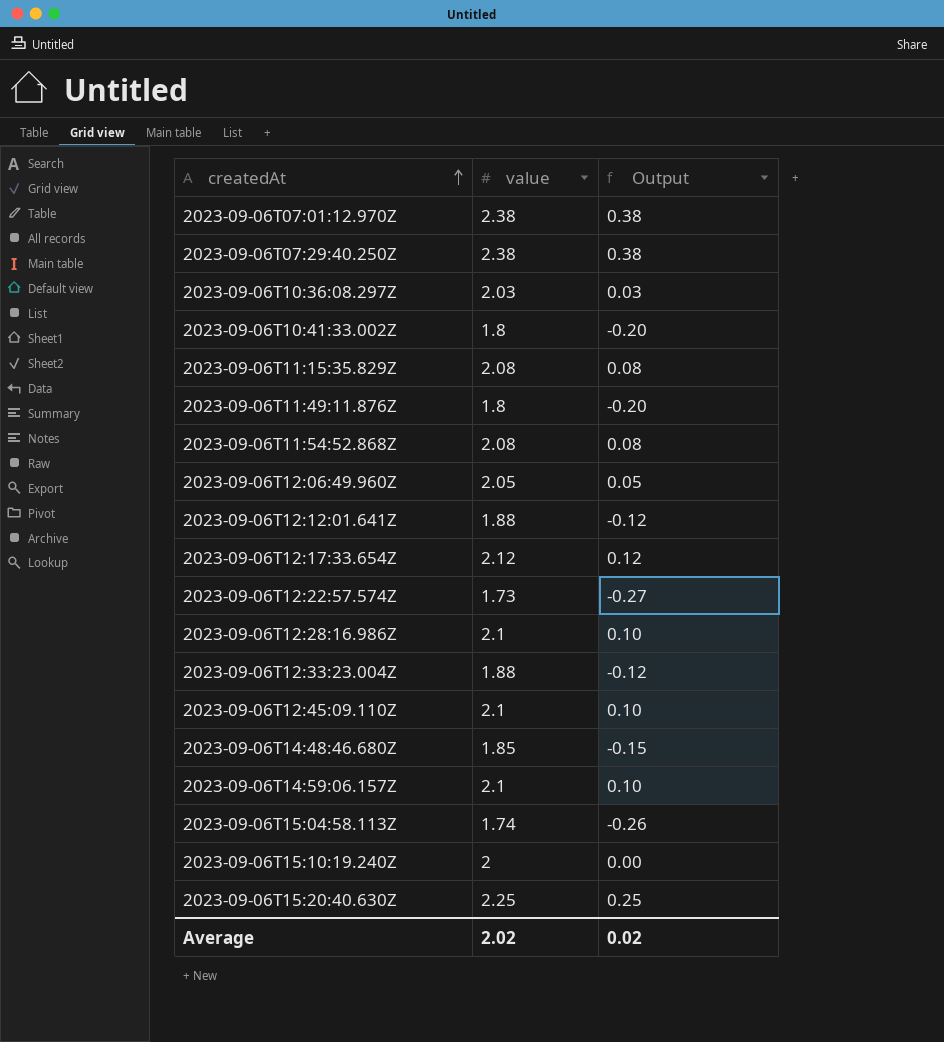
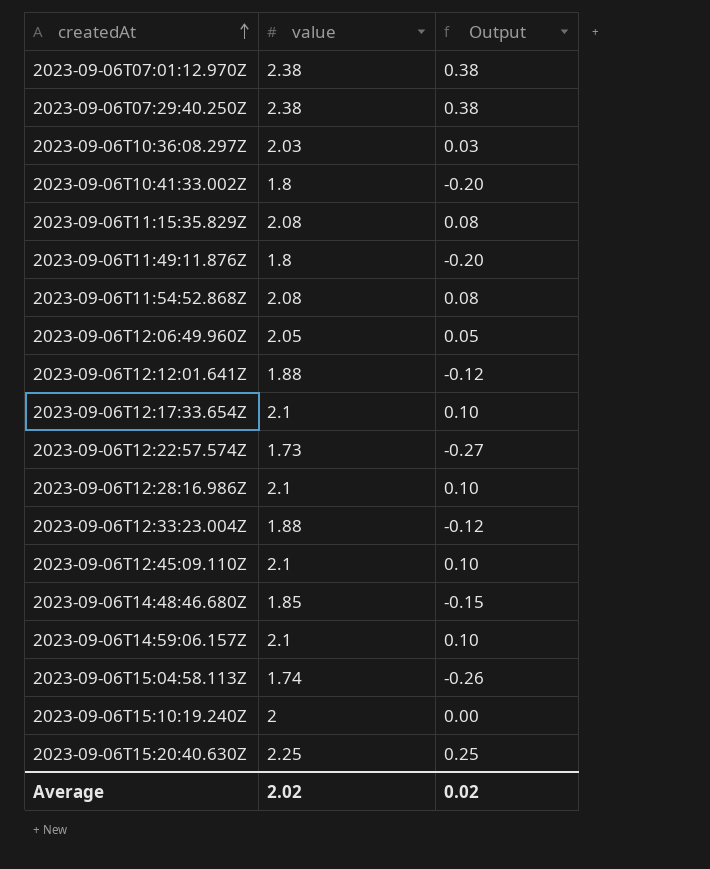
2023-09-06T12:17:33.654Z | value: 2.12 -> 2.1
2023-09-06T12:17:33.654Z | Output: 0.12 -> 0.10

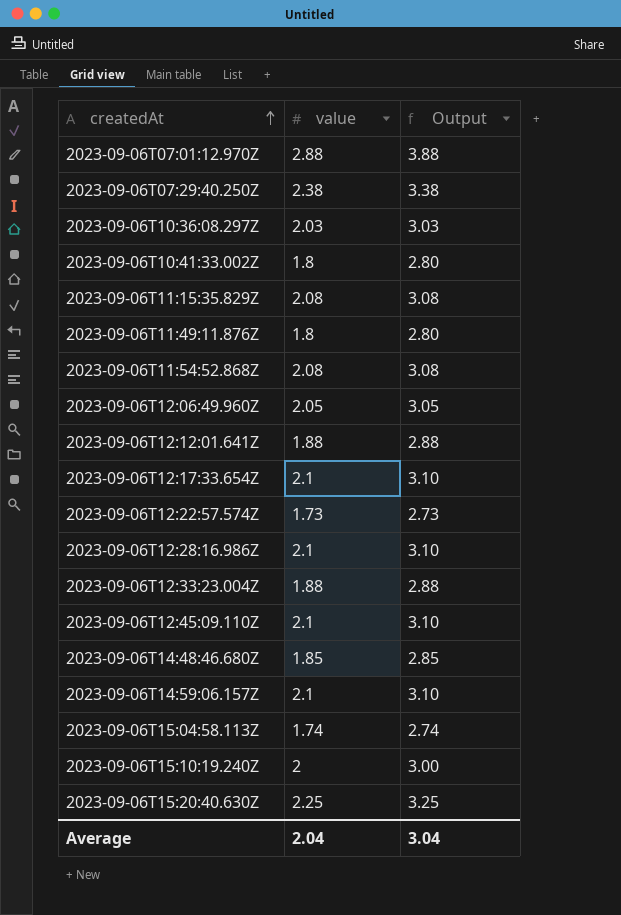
column Output | formula: [value] - 2 -> [value] + 1
2023-09-06T07:01:12.970Z | value: 2.38 -> 2.88
Average | value: 2.02 -> 2.04
Average | Output: 0.02 -> 3.04

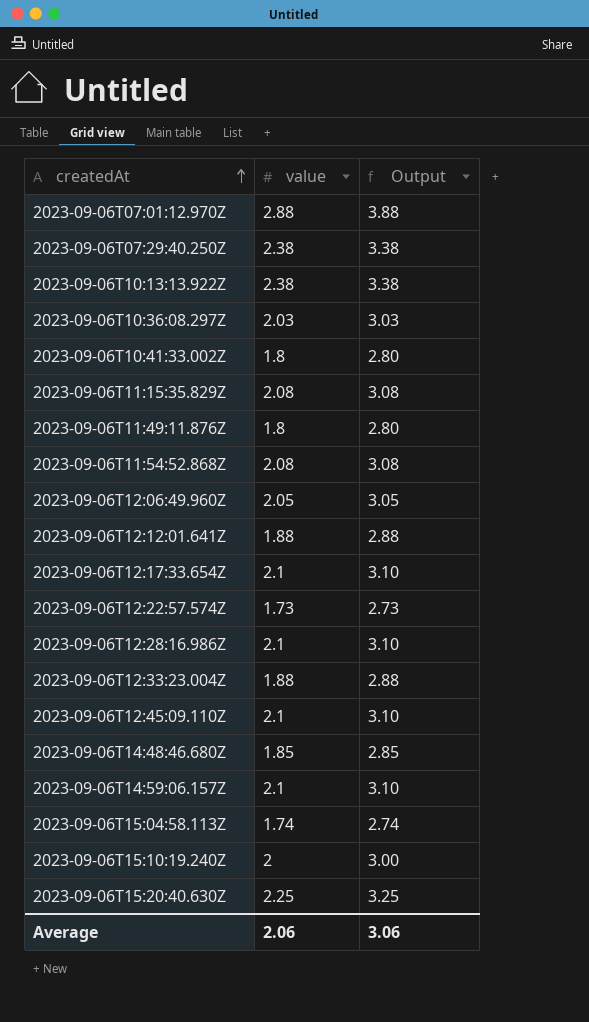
row 2023-09-06T10:13:13.922Z: none -> 2.38 | 3.38
Average | value: 2.04 -> 2.06
Average | Output: 3.04 -> 3.06

